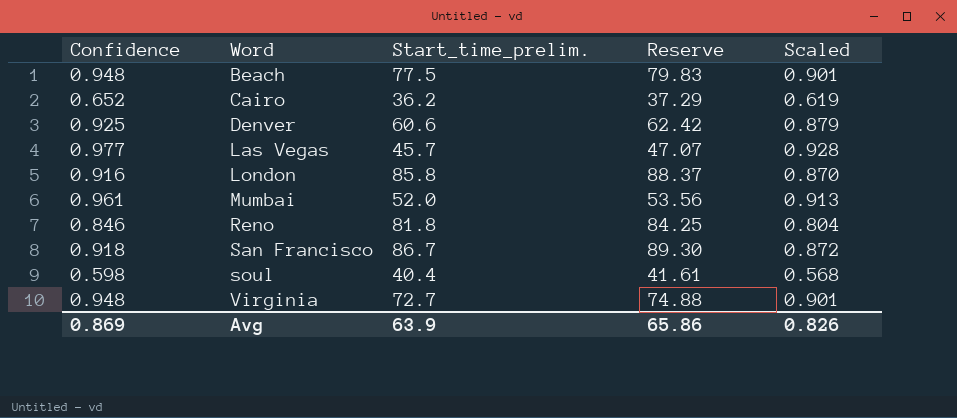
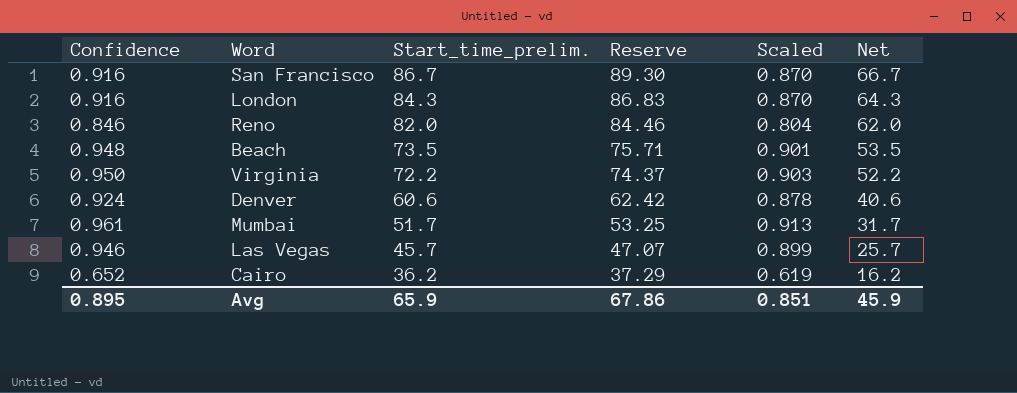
row order: Word ascending -> Start_time_prelim. descending
column Net | formula: none -> [Start_time_prelim.] - 20
row soul: 0.598 | 40.4 | 41.61 | 0.568 -> none
San Francisco | Confidence: 0.918 -> 0.916
San Francisco | Scaled: 0.872 -> 0.870
London | Start_time_prelim.: 85.8 -> 84.3
London | Reserve: 88.37 -> 86.83
Reno | Start_time_prelim.: 81.8 -> 82.0
Reno | Reserve: 84.25 -> 84.46
Beach | Start_time_prelim.: 77.5 -> 73.5
Beach | Reserve: 79.83 -> 75.71
Virginia | Confidence: 0.948 -> 0.950
Virginia | Start_time_prelim.: 72.7 -> 72.2
Virginia | Reserve: 74.88 -> 74.37
Virginia | Scaled: 0.901 -> 0.903
Denver | Confidence: 0.925 -> 0.924
Denver | Scaled: 0.879 -> 0.878
Mumbai | Start_time_prelim.: 52.0 -> 51.7
Mumbai | Reserve: 53.56 -> 53.25
Las Vegas | Confidence: 0.977 -> 0.946
Las Vegas | Scaled: 0.928 -> 0.899
Avg | Confidence: 0.869 -> 0.895
Avg | Start_time_prelim.: 63.9 -> 65.9
Avg | Reserve: 65.86 -> 67.86
Avg | Scaled: 0.826 -> 0.851

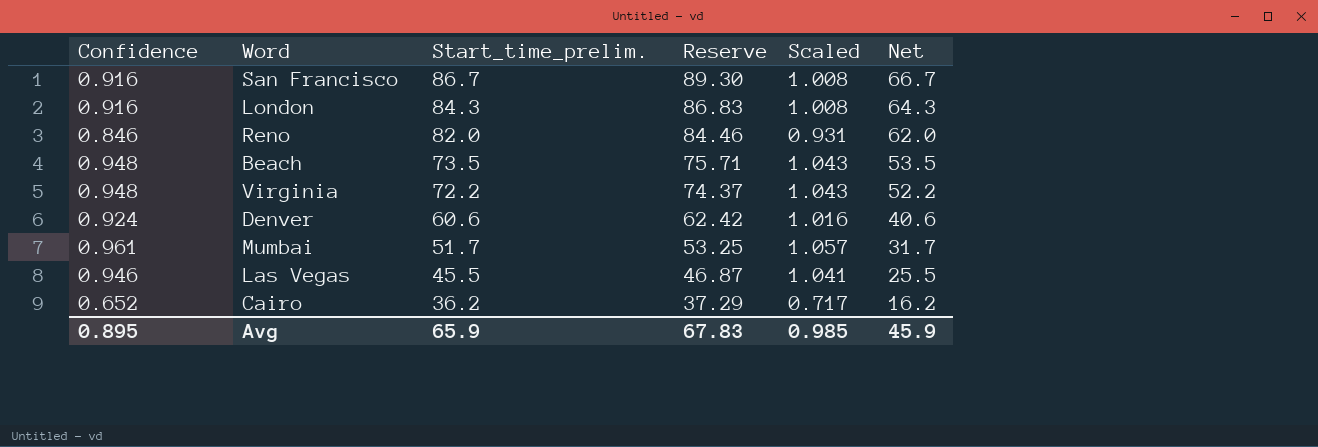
column Scaled | formula: [Confidence] * 0.95 -> [Confidence] * 1.1
Virginia | Confidence: 0.950 -> 0.948
Las Vegas | Start_time_prelim.: 45.7 -> 45.5
Las Vegas | Reserve: 47.07 -> 46.87
Las Vegas | Net: 25.7 -> 25.5
Avg | Reserve: 67.86 -> 67.83
Avg | Scaled: 0.851 -> 0.985

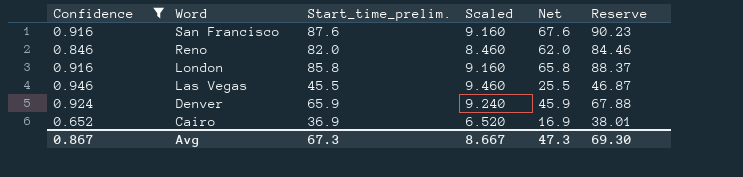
filter: none -> Confidence <= 0.946
row order: Start_time_prelim. descending -> Word descending
column Scaled | formula: [Confidence] * 1.1 -> [Confidence] * 10
column Reserve | position: 4 -> 6
San Francisco | Start_time_prelim.: 86.7 -> 87.6
San Francisco | Net: 66.7 -> 67.6
San Francisco | Reserve: 89.30 -> 90.23
London | Start_time_prelim.: 84.3 -> 85.8
London | Net: 64.3 -> 65.8
London | Reserve: 86.83 -> 88.37
Denver | Start_time_prelim.: 60.6 -> 65.9
Denver | Net: 40.6 -> 45.9
Denver | Reserve: 62.42 -> 67.88
Cairo | Start_time_prelim.: 36.2 -> 36.9
Cairo | Net: 16.2 -> 16.9
Cairo | Reserve: 37.29 -> 38.01
Avg | Confidence: 0.895 -> 0.867
Avg | Start_time_prelim.: 65.9 -> 67.3
Avg | Scaled: 0.985 -> 8.667
Avg | Net: 45.9 -> 47.3
Avg | Reserve: 67.83 -> 69.30

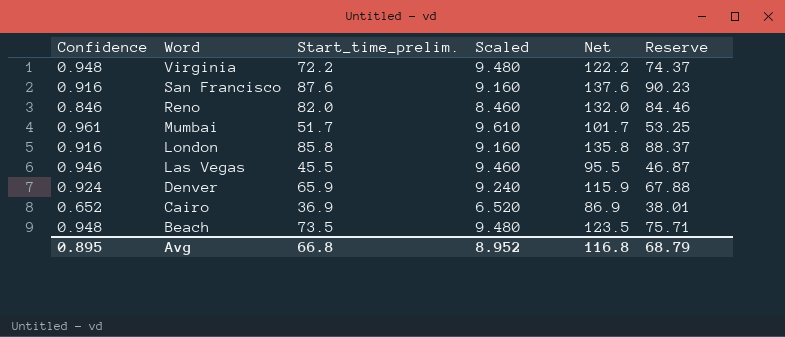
filter: Confidence <= 0.946 -> none
column Net | formula: [Start_time_prelim.] - 20 -> [Start_time_prelim.] + 50
Avg | Confidence: 0.867 -> 0.895
Avg | Start_time_prelim.: 67.3 -> 66.8
Avg | Scaled: 8.667 -> 8.952
Avg | Net: 47.3 -> 116.8
Avg | Reserve: 69.30 -> 68.79

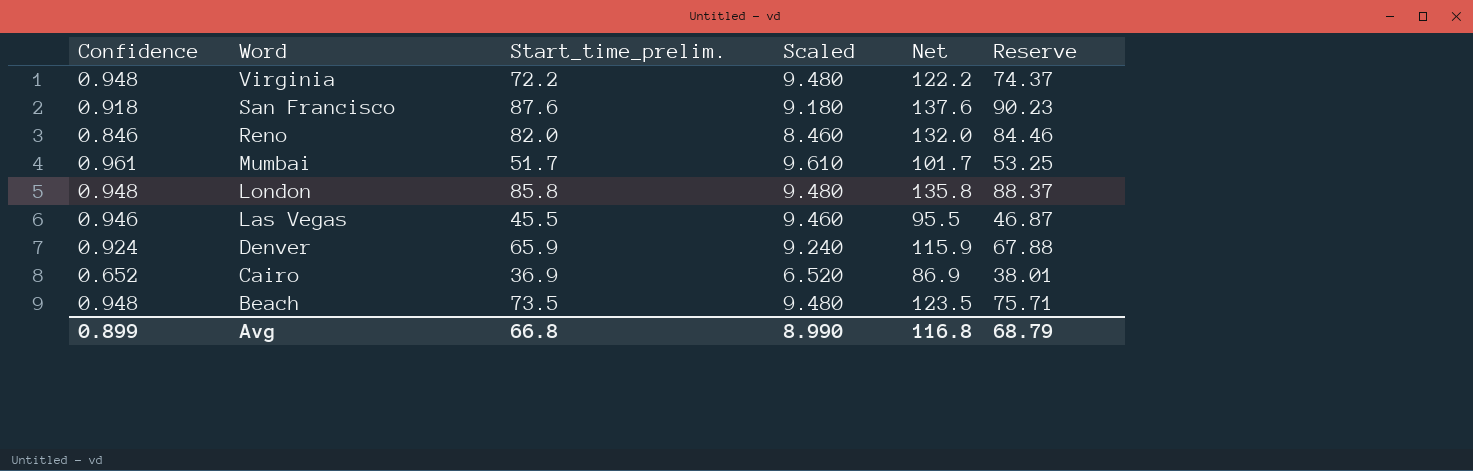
San Francisco | Confidence: 0.916 -> 0.918
San Francisco | Scaled: 9.160 -> 9.180
London | Confidence: 0.916 -> 0.948
London | Scaled: 9.160 -> 9.480
Avg | Confidence: 0.895 -> 0.899
Avg | Scaled: 8.952 -> 8.990

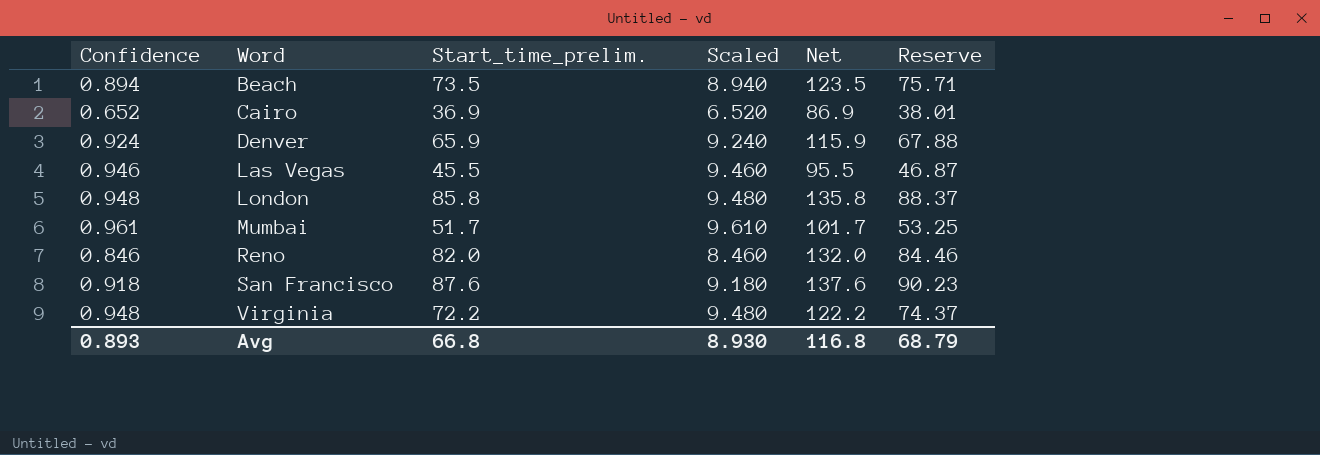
row order: Word descending -> Word ascending
Beach | Confidence: 0.948 -> 0.894
Beach | Scaled: 9.480 -> 8.940
Avg | Confidence: 0.899 -> 0.893
Avg | Scaled: 8.990 -> 8.930

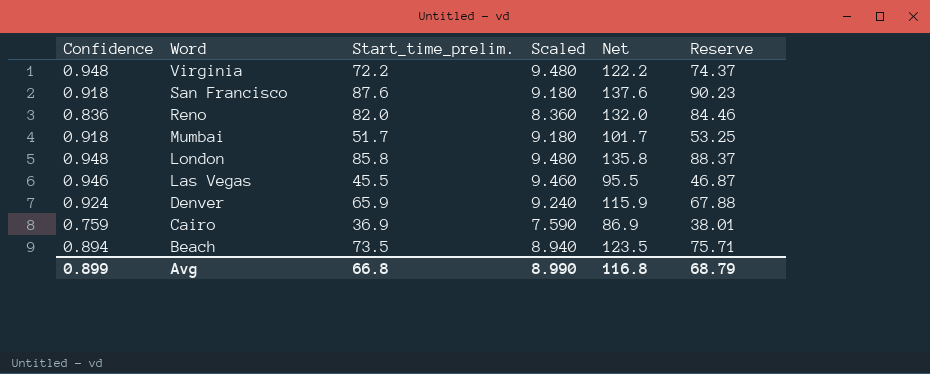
row order: Word ascending -> Word descending
Reno | Confidence: 0.846 -> 0.836
Reno | Scaled: 8.460 -> 8.360
Mumbai | Confidence: 0.961 -> 0.918
Mumbai | Scaled: 9.610 -> 9.180
Cairo | Confidence: 0.652 -> 0.759
Cairo | Scaled: 6.520 -> 7.590
Avg | Confidence: 0.893 -> 0.899
Avg | Scaled: 8.930 -> 8.990

